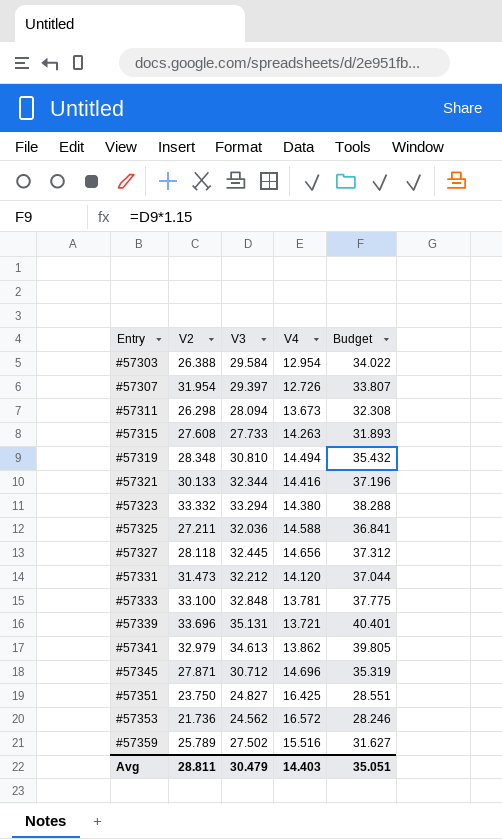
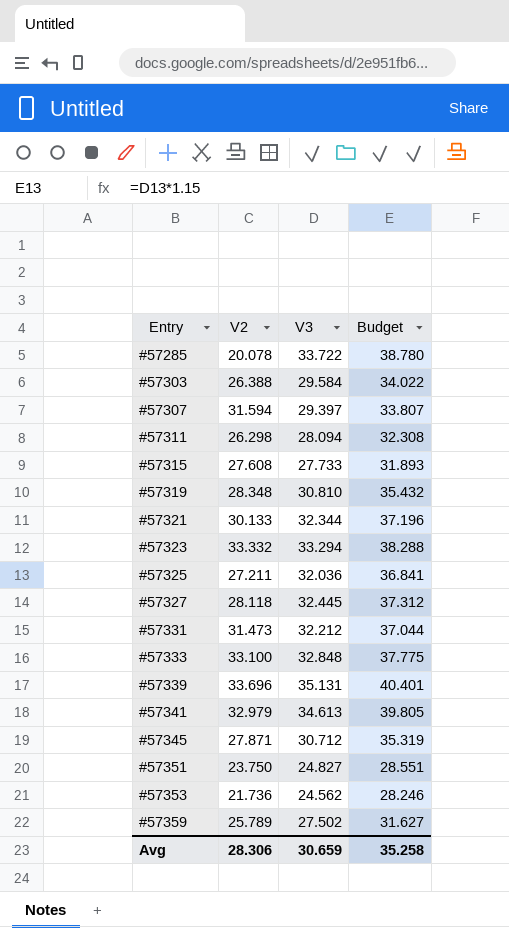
column V4 | position: 4 -> none
row #57285: none -> 20.078 | 33.722 | 38.780
#57307 | V2: 31.954 -> 31.594
Avg | V2: 28.811 -> 28.306
Avg | V3: 30.479 -> 30.659
Avg | Budget: 35.051 -> 35.258

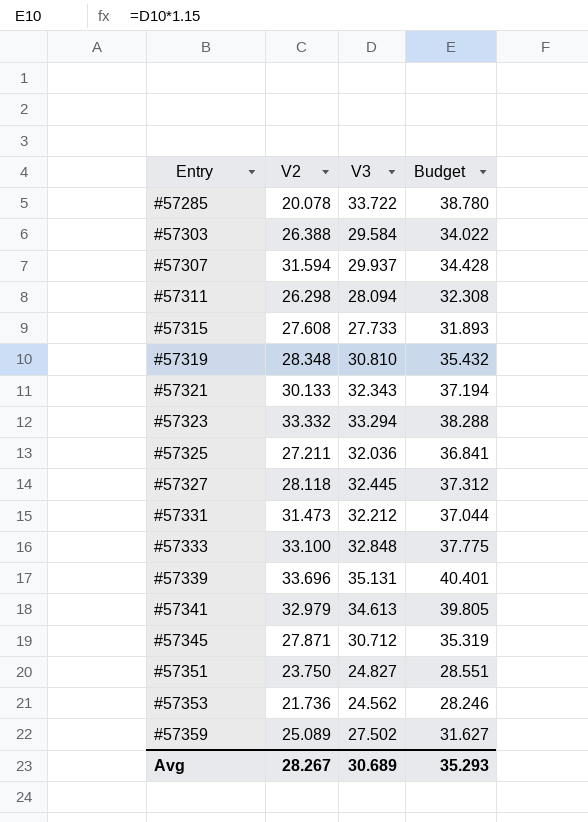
#57307 | V3: 29.397 -> 29.937
#57307 | Budget: 33.807 -> 34.428
#57321 | V3: 32.344 -> 32.343
#57321 | Budget: 37.196 -> 37.194
#57359 | V2: 25.789 -> 25.089
Avg | V2: 28.306 -> 28.267
Avg | V3: 30.659 -> 30.689
Avg | Budget: 35.258 -> 35.293

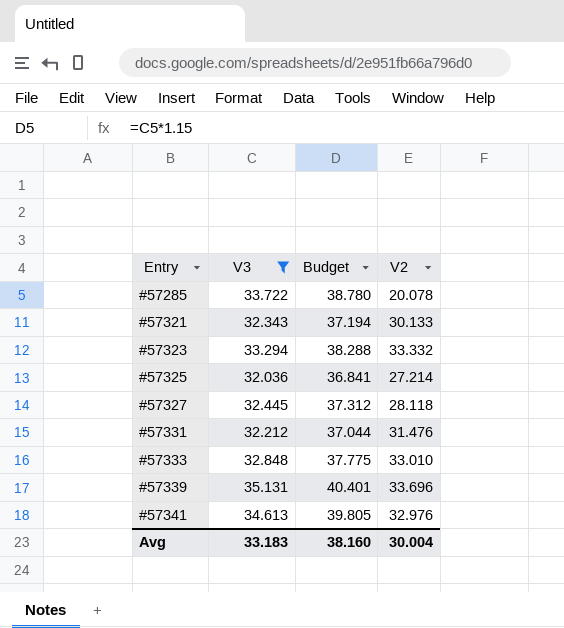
filter: none -> V3 >= 32.036
column V2 | position: 2 -> 4
#57325 | V2: 27.211 -> 27.214
#57331 | V2: 31.473 -> 31.476
#57333 | V2: 33.100 -> 33.010
#57341 | V2: 32.979 -> 32.976
Avg | V3: 30.689 -> 33.183
Avg | Budget: 35.293 -> 38.160
Avg | V2: 28.267 -> 30.004

